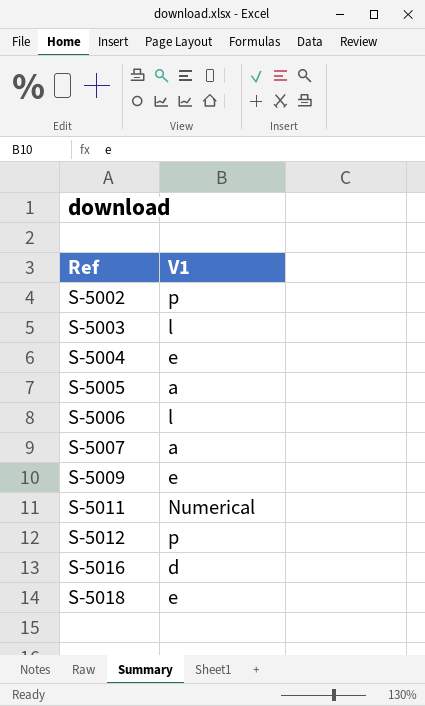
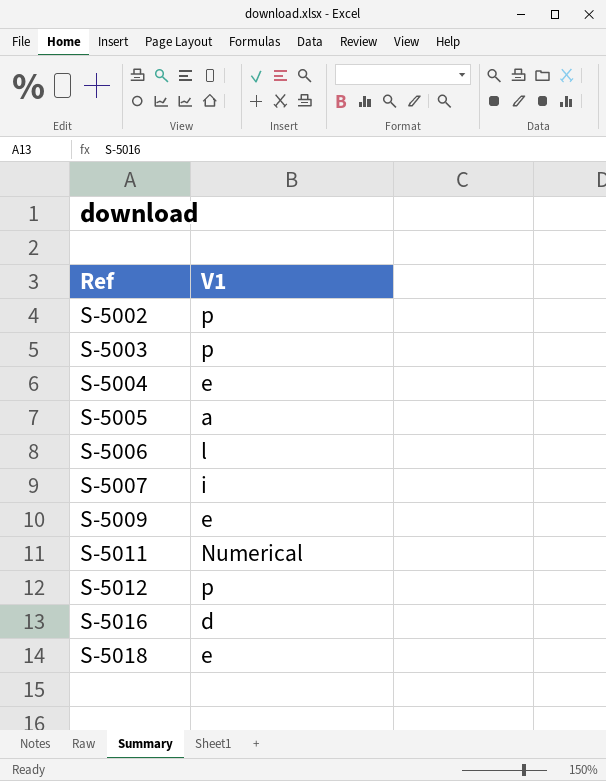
S-5003 | V1: l -> p
S-5007 | V1: a -> i

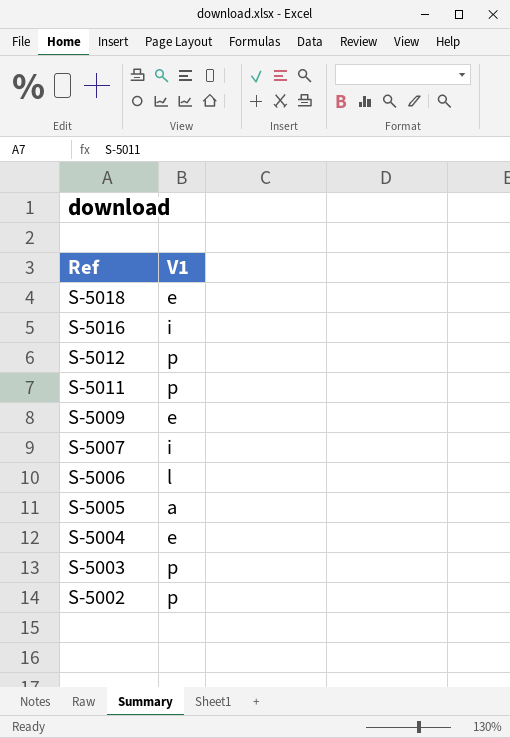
row order: Ref ascending -> Ref descending
S-5016 | V1: d -> i
S-5011 | V1: Numerical -> p

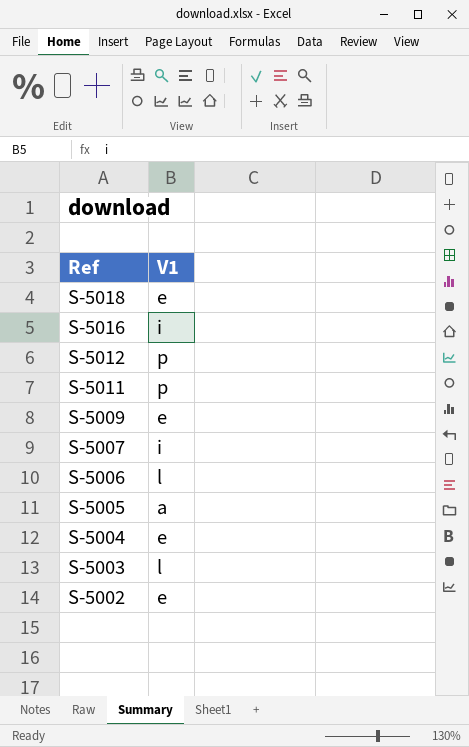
S-5003 | V1: p -> l
S-5002 | V1: p -> e

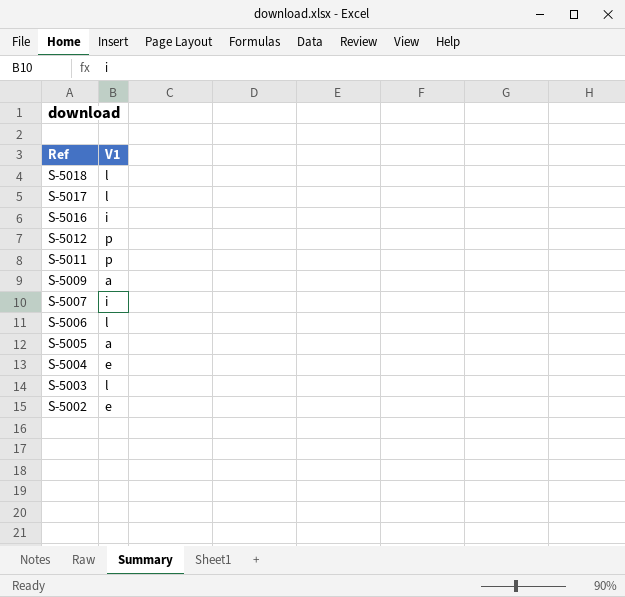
S-5018 | V1: e -> l
row S-5017: none -> l
S-5009 | V1: e -> a

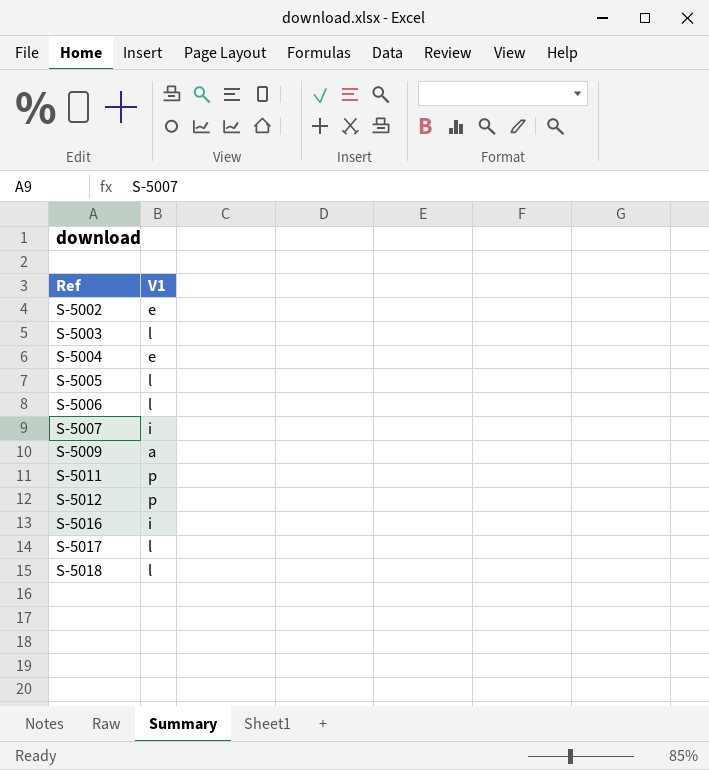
row order: Ref descending -> Ref ascending
S-5005 | V1: a -> l

